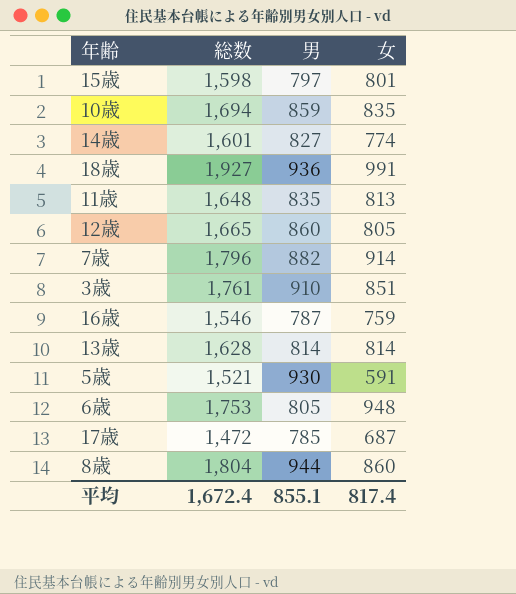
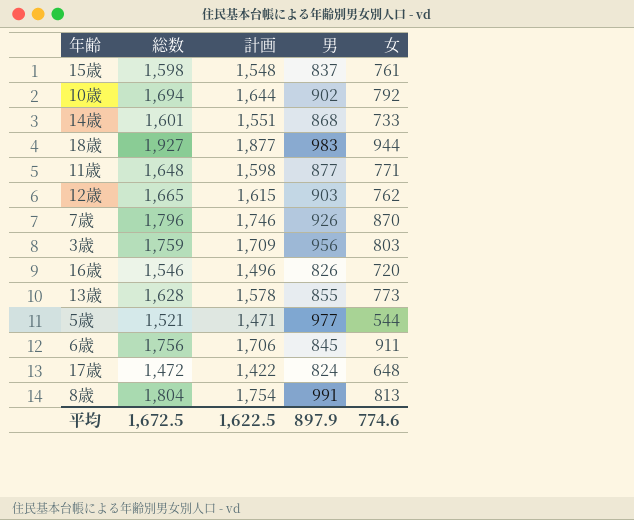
column 計画 | formula: none -> [総数] - 50
15歳 | 男: 797 -> 837
15歳 | 女: 801 -> 761
10歳 | 男: 859 -> 902
10歳 | 女: 835 -> 792
14歳 | 男: 827 -> 868
14歳 | 女: 774 -> 733
18歳 | 男: 936 -> 983
18歳 | 女: 991 -> 944
11歳 | 男: 835 -> 877
11歳 | 女: 813 -> 771
12歳 | 男: 860 -> 903
12歳 | 女: 805 -> 762
7歳 | 男: 882 -> 926
7歳 | 女: 914 -> 870
3歳 | 総数: 1,761 -> 1,759
3歳 | 男: 910 -> 956
3歳 | 女: 851 -> 803
16歳 | 男: 787 -> 826
16歳 | 女: 759 -> 720
13歳 | 男: 814 -> 855
13歳 | 女: 814 -> 773
5歳 | 男: 930 -> 977
5歳 | 女: 591 -> 544
6歳 | 総数: 1,753 -> 1,756
6歳 | 男: 805 -> 845
6歳 | 女: 948 -> 911
17歳 | 男: 785 -> 824
17歳 | 女: 687 -> 648
8歳 | 男: 944 -> 991
8歳 | 女: 860 -> 813
平均 | 総数: 1,672.4 -> 1,672.5
平均 | 男: 855.1 -> 897.9
平均 | 女: 817.4 -> 774.6

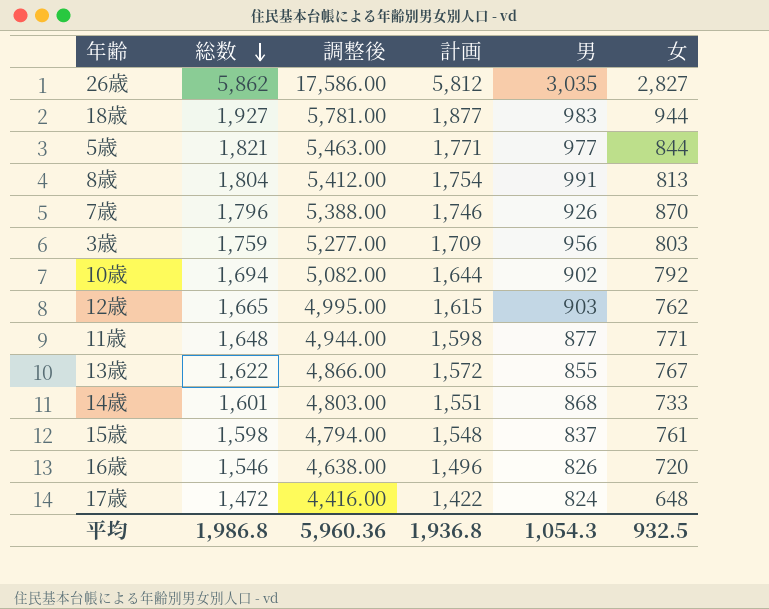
row order: none -> 総数 descending
column 調整後 | formula: none -> [総数] * 3
row 6歳: 1,756 | 1,706 | 845 | 911 -> none
row 26歳: none -> 5,862 | 17,586.00 | 5,812 | 3,035 | 2,827
5歳 | 総数: 1,521 -> 1,821
5歳 | 計画: 1,471 -> 1,771
5歳 | 女: 544 -> 844
13歳 | 総数: 1,628 -> 1,622
13歳 | 計画: 1,578 -> 1,572
13歳 | 女: 773 -> 767
平均 | 総数: 1,672.5 -> 1,986.8
平均 | 計画: 1,622.5 -> 1,936.8
平均 | 男: 897.9 -> 1,054.3
平均 | 女: 774.6 -> 932.5

